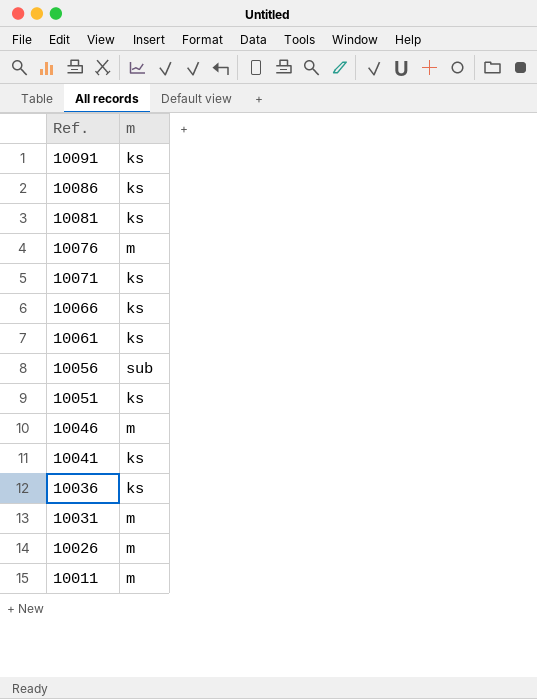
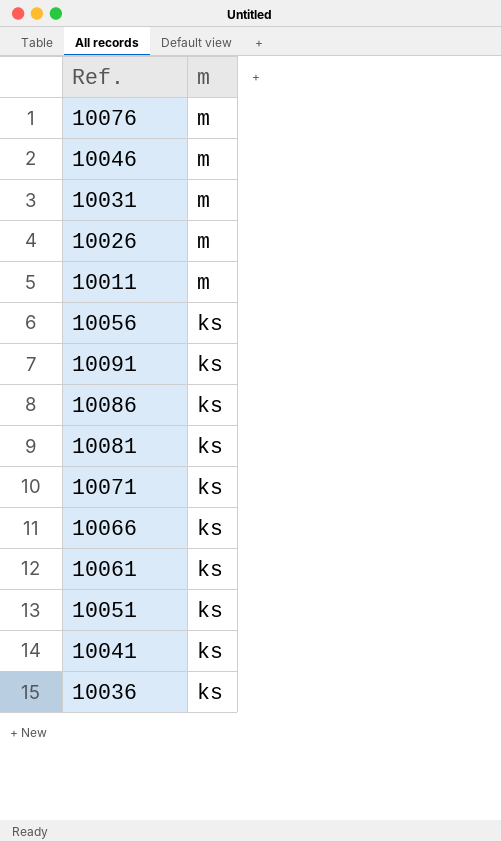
row order: Ref. descending -> m descending
10056 | m: sub -> ks

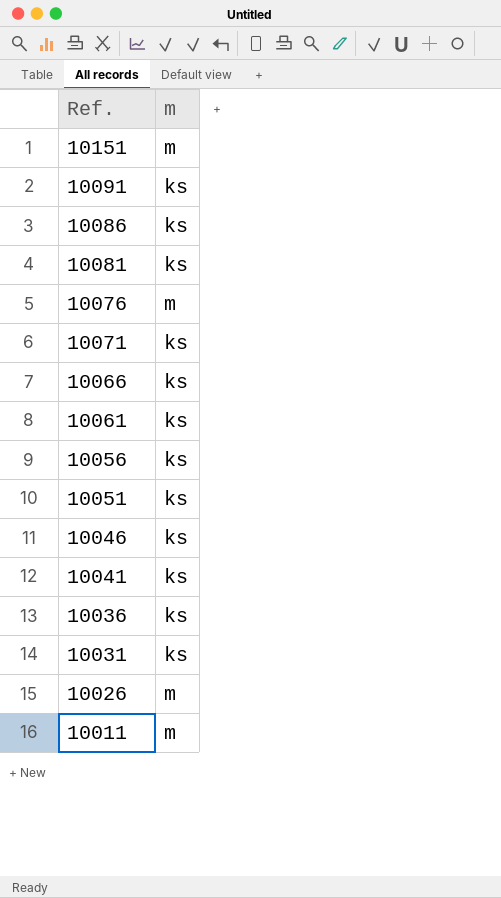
row order: m descending -> Ref. descending
row 10151: none -> m
10046 | m: m -> ks
10031 | m: m -> ks

